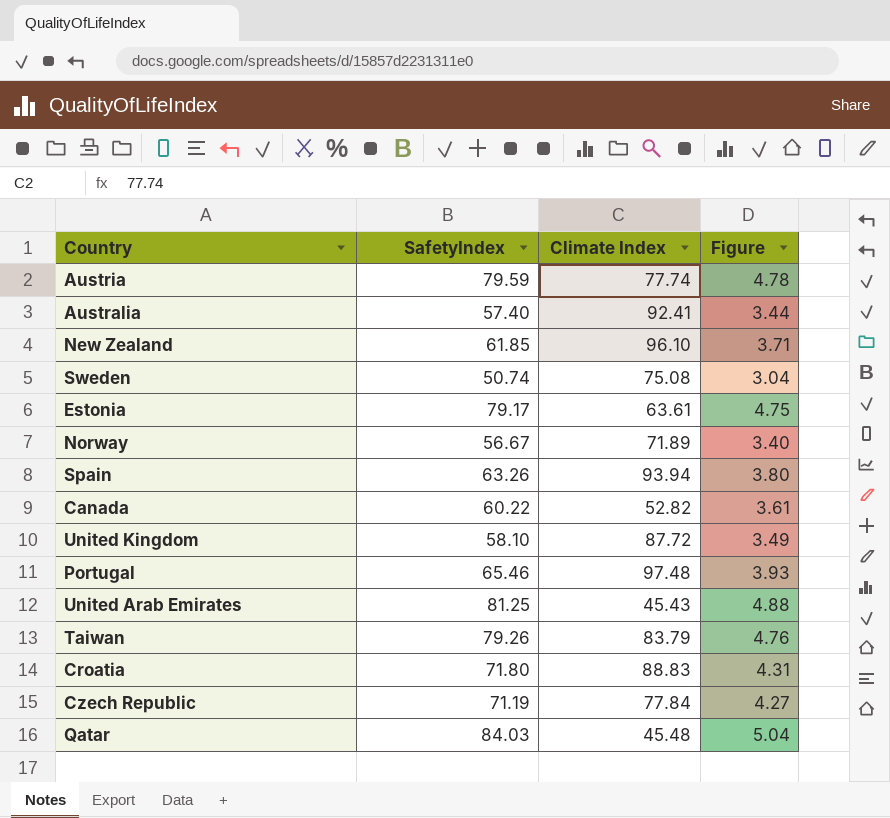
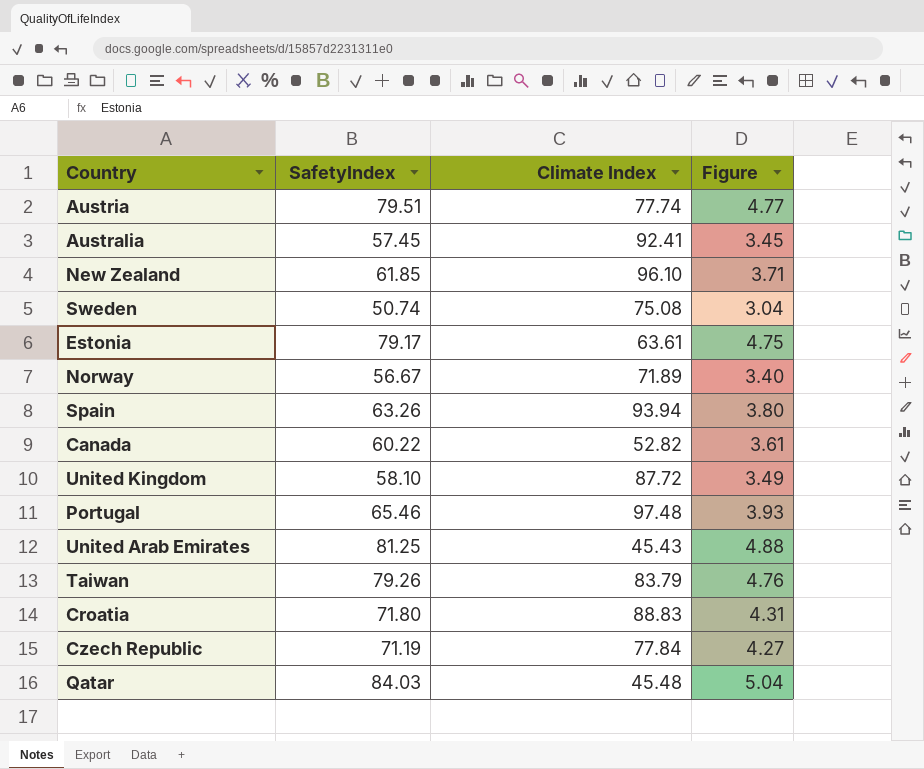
Austria | SafetyIndex: 79.59 -> 79.51
Austria | Figure: 4.78 -> 4.77
Australia | SafetyIndex: 57.40 -> 57.45
Australia | Figure: 3.44 -> 3.45

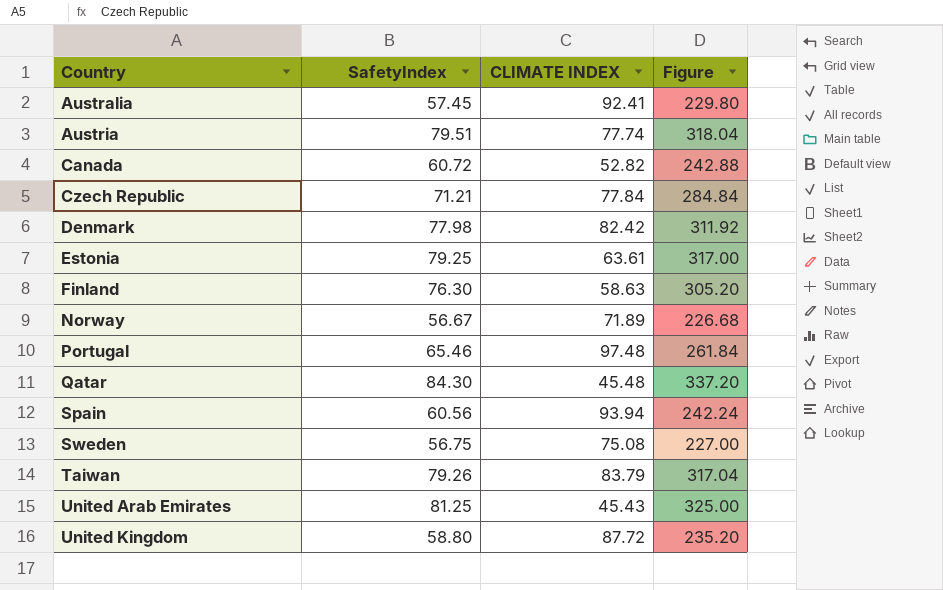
row order: none -> Country ascending
column name: Climate Index -> CLIMATE INDEX
column Figure | formula: [SafetyIndex] * 0.06 -> [SafetyIndex] * 4
row New Zealand: 61.85 | 96.10 | 3.71 -> none
row Croatia: 71.80 | 88.83 | 4.31 -> none
Canada | SafetyIndex: 60.22 -> 60.72
Czech Republic | SafetyIndex: 71.19 -> 71.21
row Denmark: none -> 77.98 | 82.42 | 311.92
Estonia | SafetyIndex: 79.17 -> 79.25
row Finland: none -> 76.30 | 58.63 | 305.20
Qatar | SafetyIndex: 84.03 -> 84.30
Spain | SafetyIndex: 63.26 -> 60.56
Sweden | SafetyIndex: 50.74 -> 56.75
United Kingdom | SafetyIndex: 58.10 -> 58.80

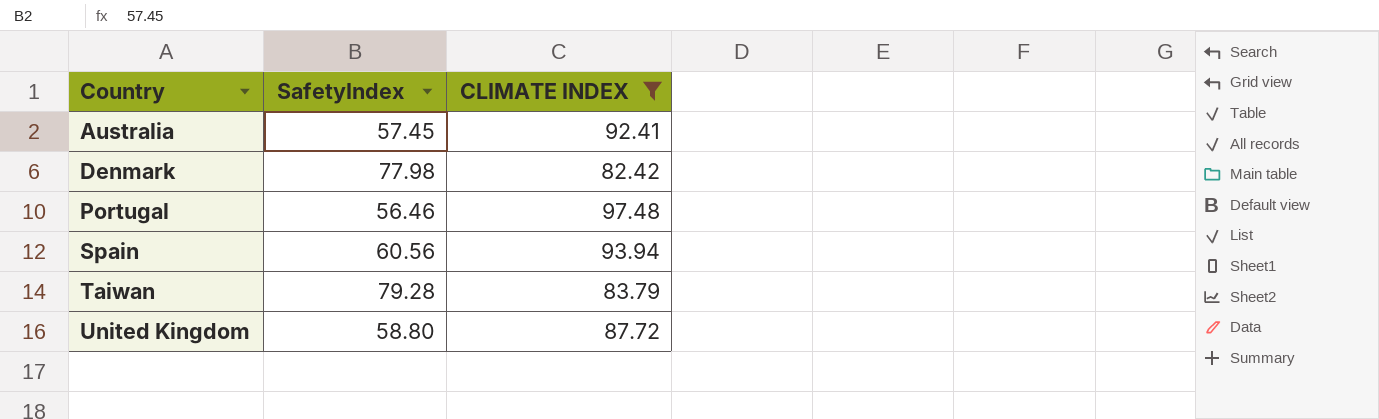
filter: none -> CLIMATE INDEX >= 82.42
column Figure | formula: [SafetyIndex] * 4 -> none
Portugal | SafetyIndex: 65.46 -> 56.46
Taiwan | SafetyIndex: 79.26 -> 79.28

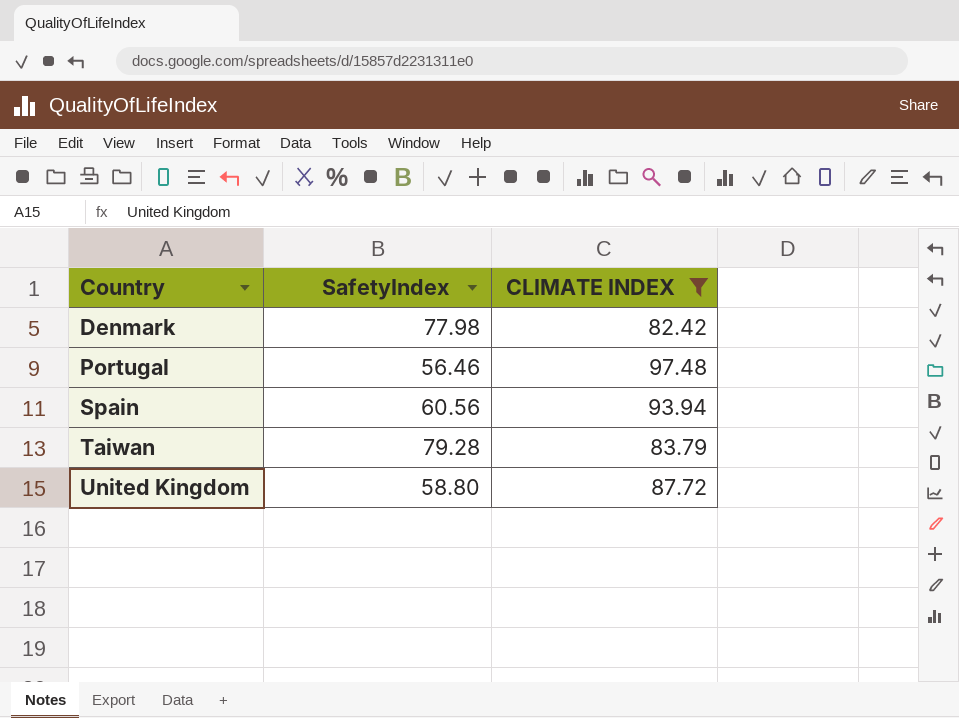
row Australia: 57.45 | 92.41 -> none

